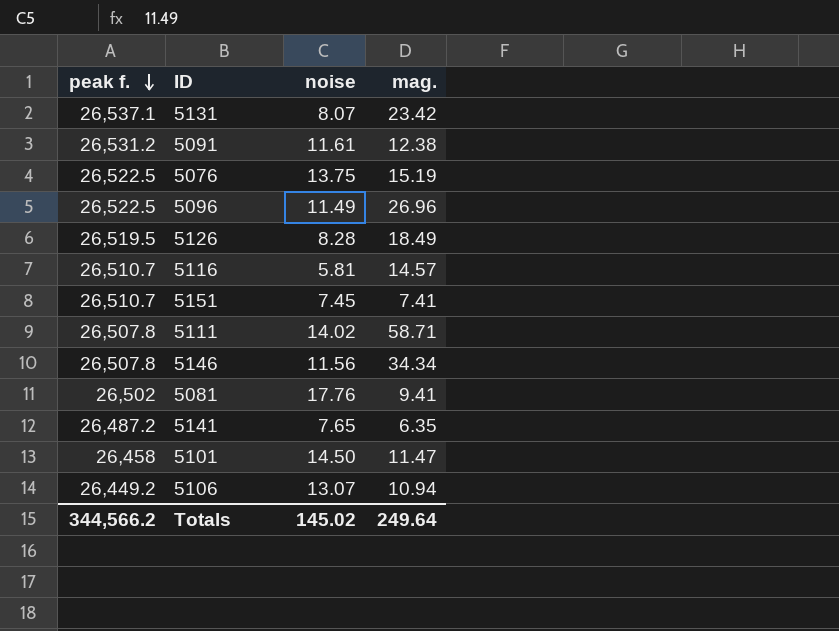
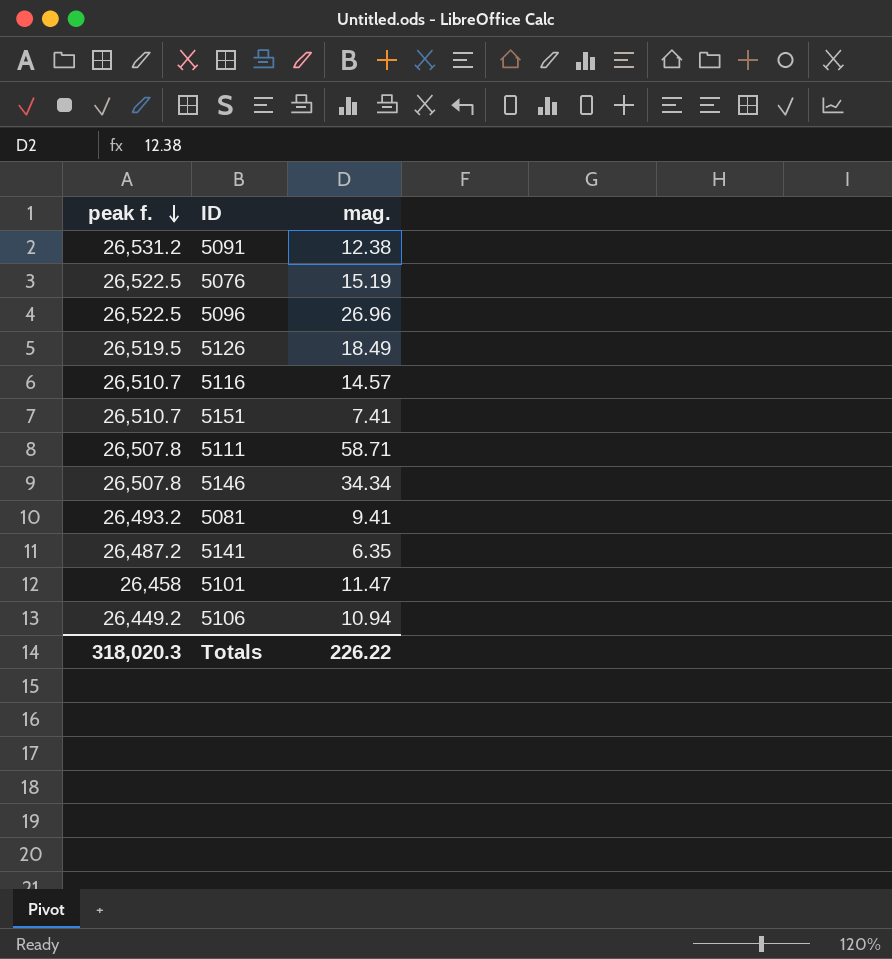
column noise | position: 3 -> none
row 5131: 26,537.1 | 8.07 | 23.42 -> none
5081 | peak f.: 26,502 -> 26,493.2
Totals | peak f.: 344,566.2 -> 318,020.3
Totals | mag.: 249.64 -> 226.22

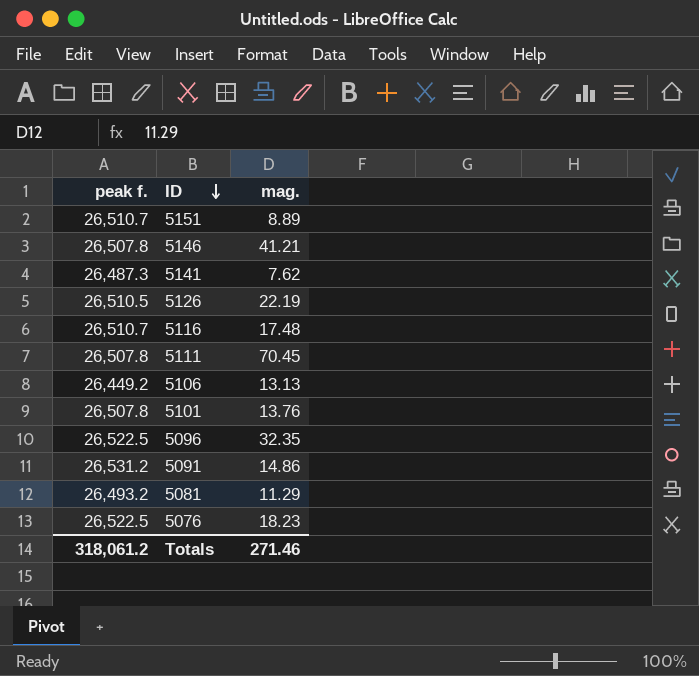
row order: peak f. descending -> ID descending
5151 | mag.: 7.41 -> 8.89
5146 | mag.: 34.34 -> 41.21
5141 | peak f.: 26,487.2 -> 26,487.3
5141 | mag.: 6.35 -> 7.62
5126 | peak f.: 26,519.5 -> 26,510.5
5126 | mag.: 18.49 -> 22.19
5116 | mag.: 14.57 -> 17.48
5111 | mag.: 58.71 -> 70.45
5106 | mag.: 10.94 -> 13.13
5101 | peak f.: 26,458 -> 26,507.8
5101 | mag.: 11.47 -> 13.76
5096 | mag.: 26.96 -> 32.35
5091 | mag.: 12.38 -> 14.86
5081 | mag.: 9.41 -> 11.29
5076 | mag.: 15.19 -> 18.23
Totals | peak f.: 318,020.3 -> 318,061.2
Totals | mag.: 226.22 -> 271.46

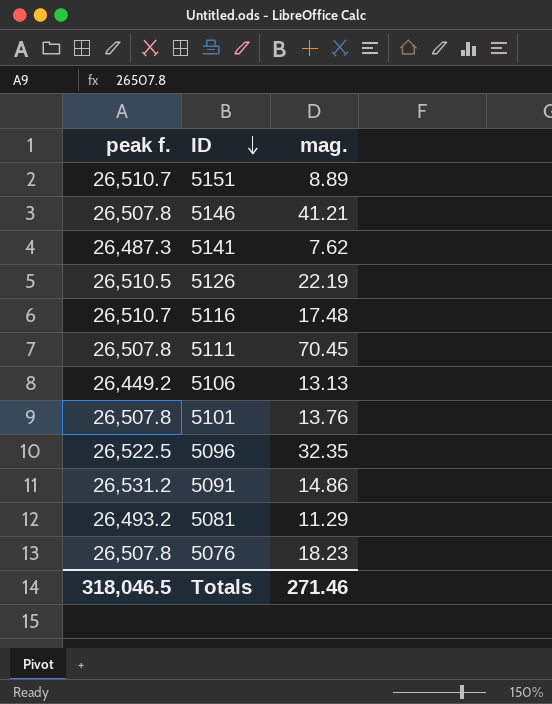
5076 | peak f.: 26,522.5 -> 26,507.8
Totals | peak f.: 318,061.2 -> 318,046.5

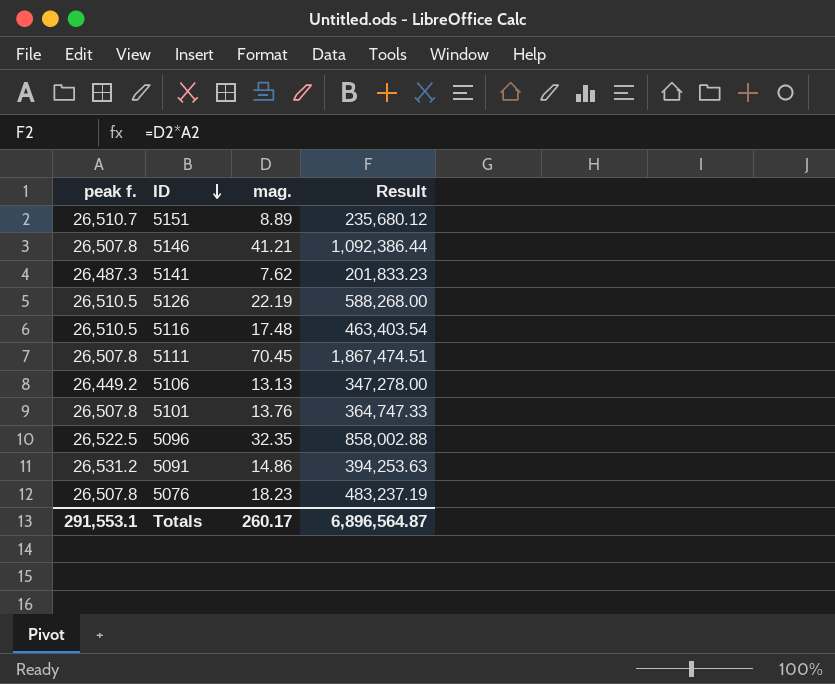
column Result | formula: none -> [peak f.] * [mag.]
row 5081: 26,493.2 | 11.29 -> none
5116 | peak f.: 26,510.7 -> 26,510.5
Totals | peak f.: 318,046.5 -> 291,553.1
Totals | mag.: 271.46 -> 260.17

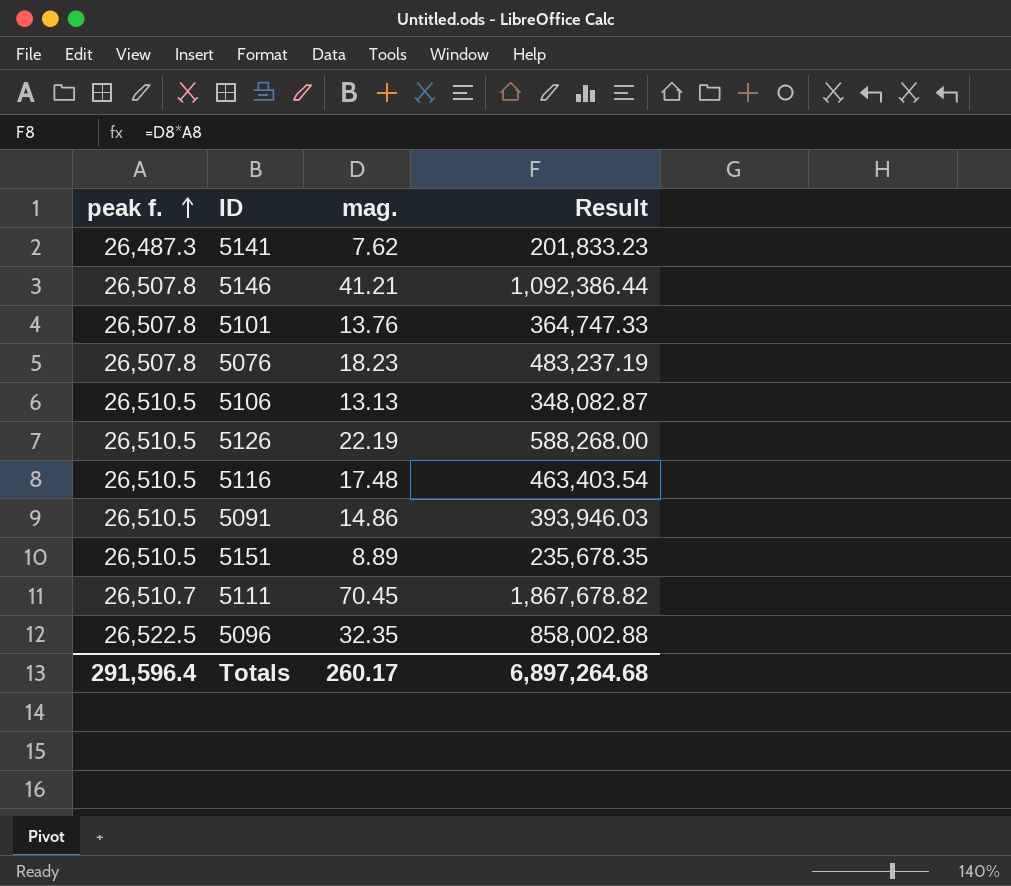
row order: ID descending -> peak f. ascending
5106 | peak f.: 26,449.2 -> 26,510.5
5106 | Result: 347,278.00 -> 348,082.87
5091 | peak f.: 26,531.2 -> 26,510.5
5091 | Result: 394,253.63 -> 393,946.03
5151 | peak f.: 26,510.7 -> 26,510.5
5151 | Result: 235,680.12 -> 235,678.35
5111 | peak f.: 26,507.8 -> 26,510.7
5111 | Result: 1,867,474.51 -> 1,867,678.82
Totals | peak f.: 291,553.1 -> 291,596.4
Totals | Result: 6,896,564.87 -> 6,897,264.68

